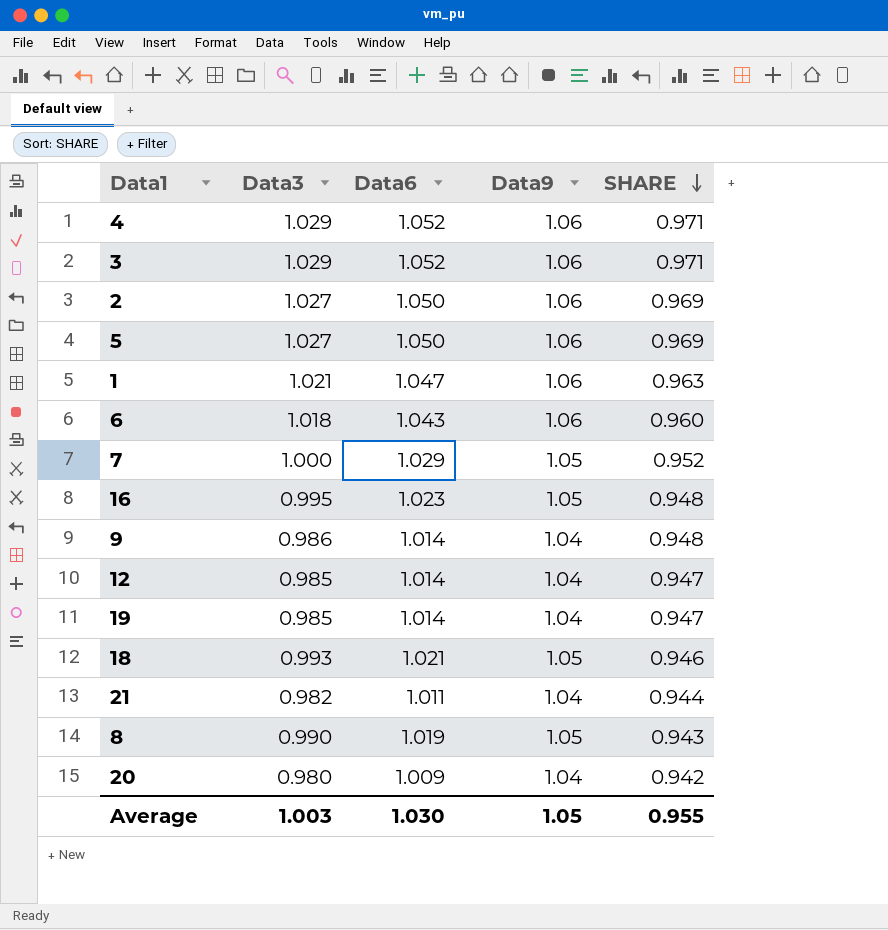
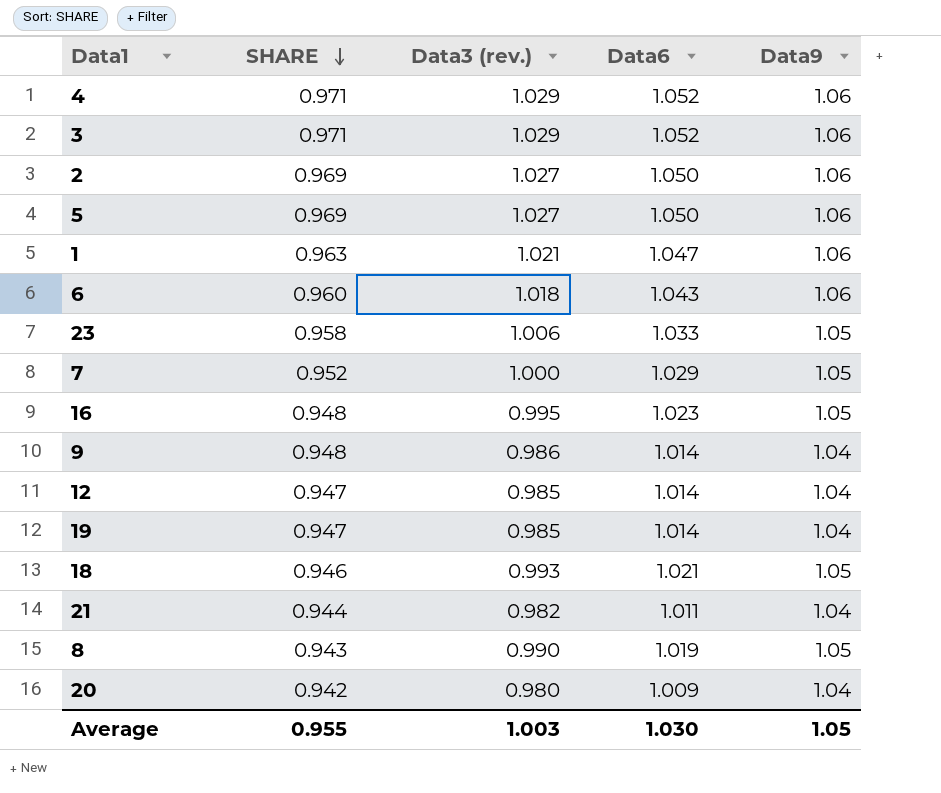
column SHARE | position: 5 -> 2
column name: Data3 -> Data3 (rev.)
row 23: none -> 0.958 | 1.006 | 1.033 | 1.05

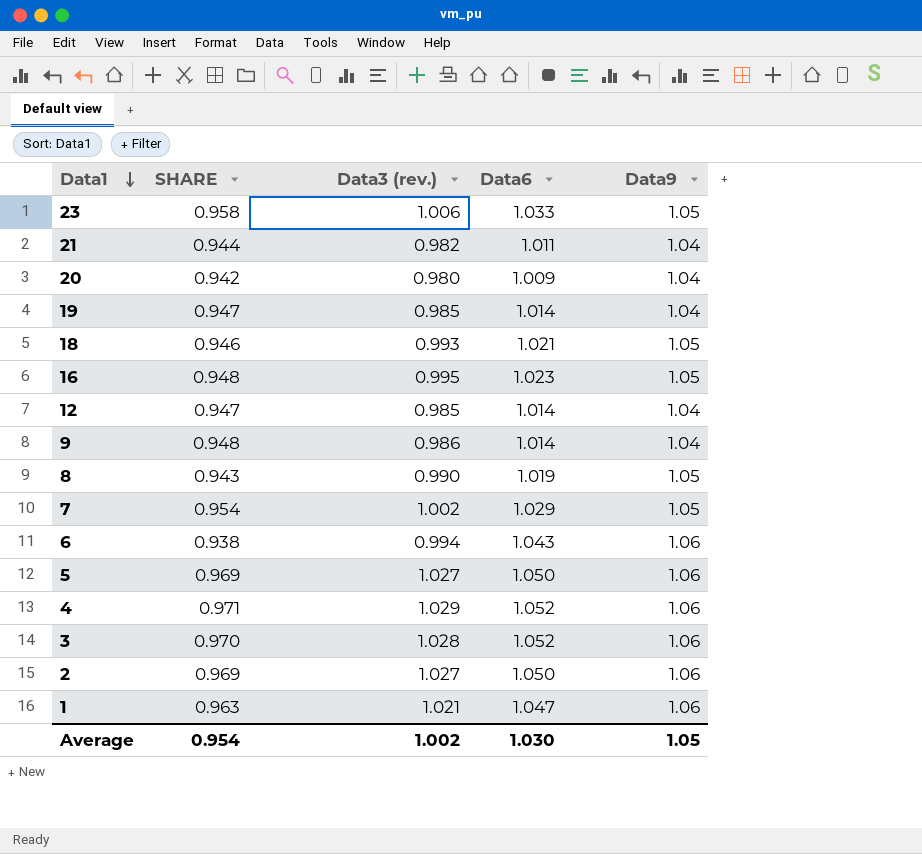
row order: SHARE descending -> Data1 descending
7 | SHARE: 0.952 -> 0.954
7 | Data3 (rev.): 1.000 -> 1.002
6 | SHARE: 0.960 -> 0.938
6 | Data3 (rev.): 1.018 -> 0.994
3 | SHARE: 0.971 -> 0.970
3 | Data3 (rev.): 1.029 -> 1.028
Average | SHARE: 0.955 -> 0.954
Average | Data3 (rev.): 1.003 -> 1.002

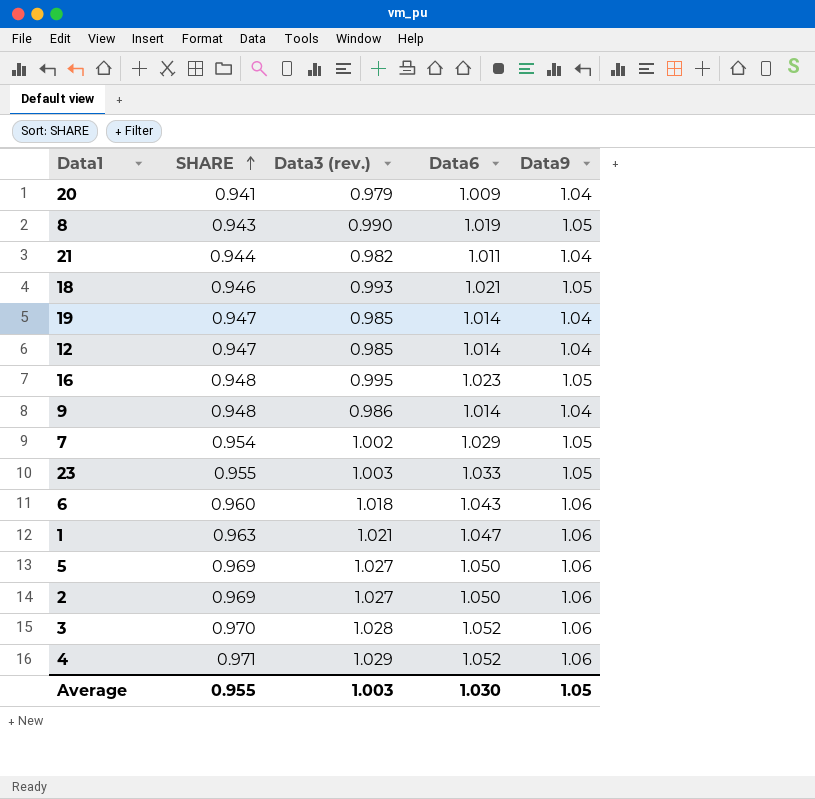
row order: Data1 descending -> SHARE ascending
20 | SHARE: 0.942 -> 0.941
20 | Data3 (rev.): 0.980 -> 0.979
23 | SHARE: 0.958 -> 0.955
23 | Data3 (rev.): 1.006 -> 1.003
6 | SHARE: 0.938 -> 0.960
6 | Data3 (rev.): 0.994 -> 1.018
Average | SHARE: 0.954 -> 0.955
Average | Data3 (rev.): 1.002 -> 1.003

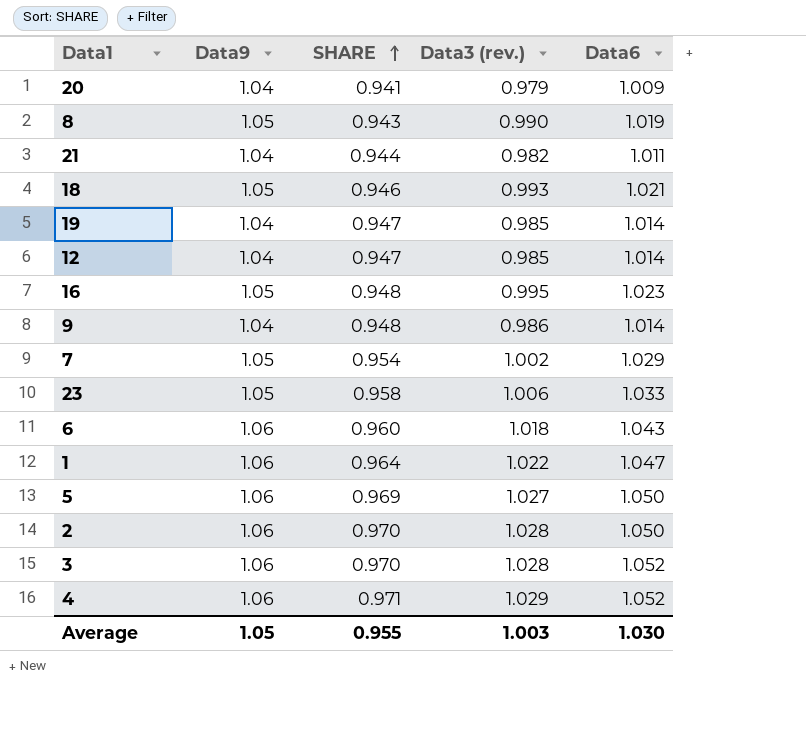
column Data9 | position: 5 -> 2
23 | SHARE: 0.955 -> 0.958
23 | Data3 (rev.): 1.003 -> 1.006
1 | SHARE: 0.963 -> 0.964
1 | Data3 (rev.): 1.021 -> 1.022
2 | SHARE: 0.969 -> 0.970
2 | Data3 (rev.): 1.027 -> 1.028

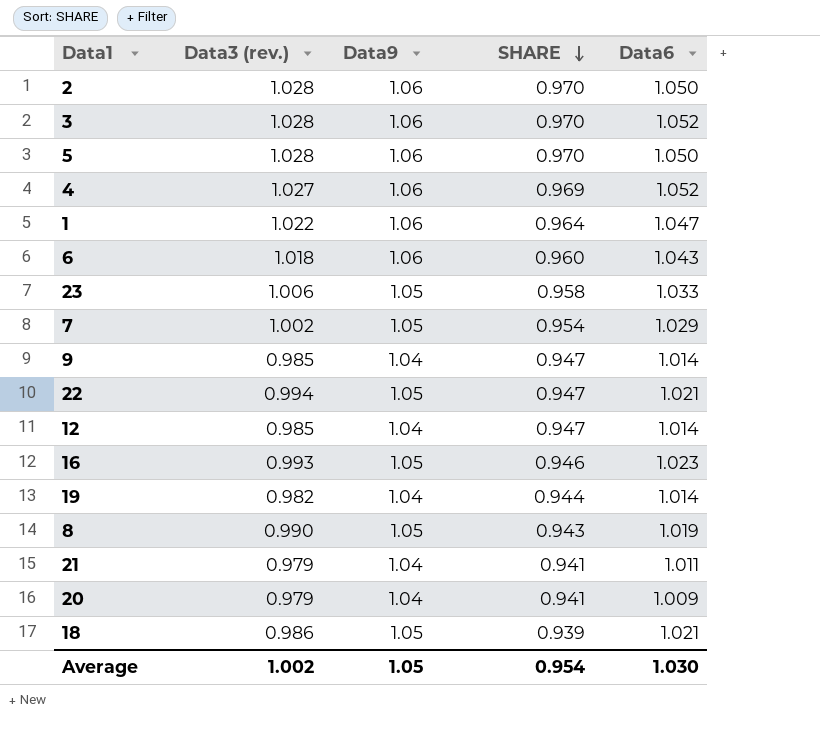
row order: SHARE ascending -> SHARE descending
column Data3 (rev.) | position: 4 -> 2
5 | Data3 (rev.): 1.027 -> 1.028
5 | SHARE: 0.969 -> 0.970
4 | Data3 (rev.): 1.029 -> 1.027
4 | SHARE: 0.971 -> 0.969
9 | Data3 (rev.): 0.986 -> 0.985
9 | SHARE: 0.948 -> 0.947
row 22: none -> 0.994 | 1.05 | 0.947 | 1.021
16 | Data3 (rev.): 0.995 -> 0.993
16 | SHARE: 0.948 -> 0.946
19 | Data3 (rev.): 0.985 -> 0.982
19 | SHARE: 0.947 -> 0.944
21 | Data3 (rev.): 0.982 -> 0.979
21 | SHARE: 0.944 -> 0.941
18 | Data3 (rev.): 0.993 -> 0.986
18 | SHARE: 0.946 -> 0.939
Average | Data3 (rev.): 1.003 -> 1.002
Average | SHARE: 0.955 -> 0.954

